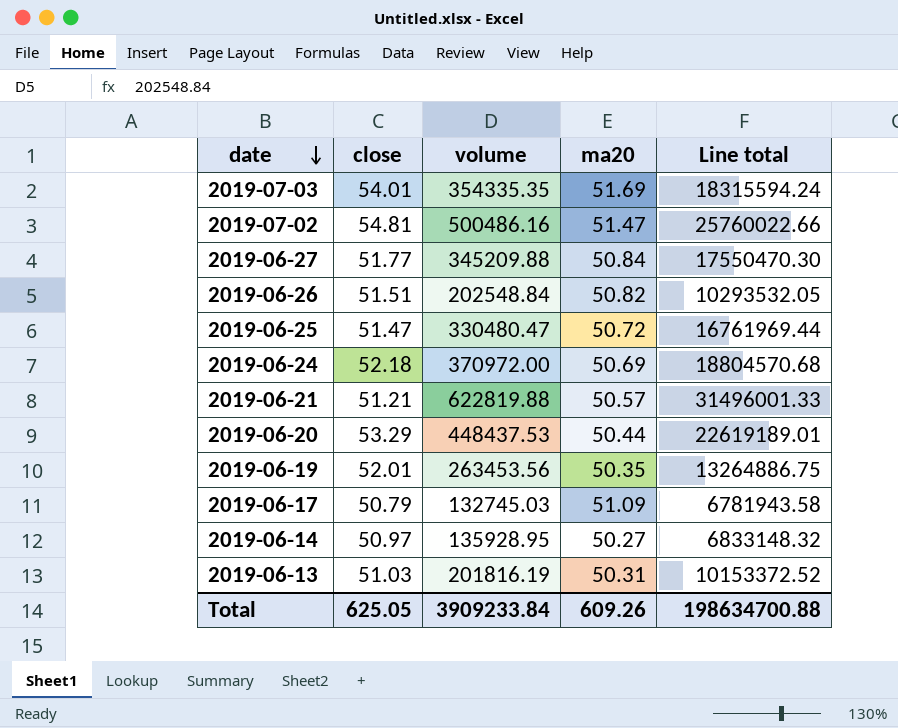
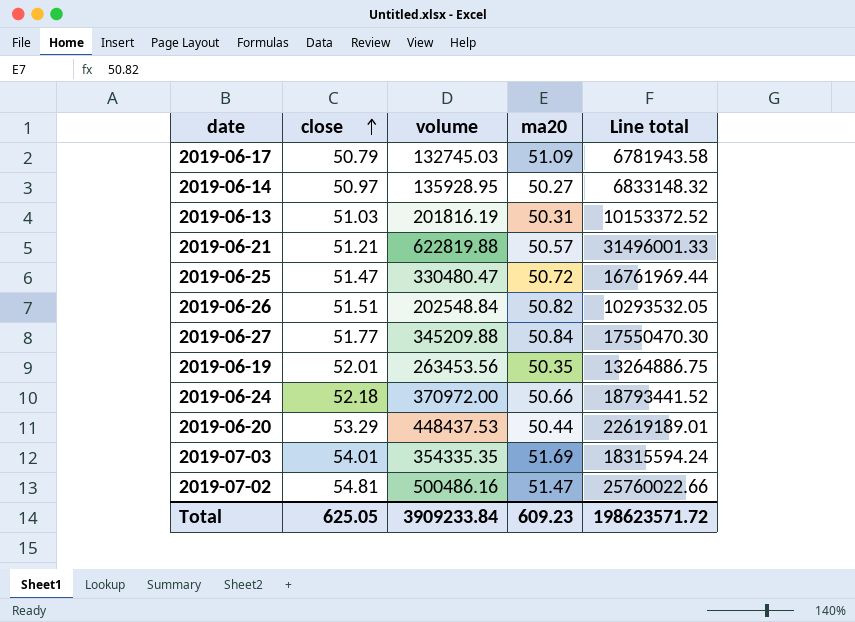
row order: date descending -> close ascending
2019-06-24 | ma20: 50.69 -> 50.66
2019-06-24 | Line total: 18804570.68 -> 18793441.52
Total | ma20: 609.26 -> 609.23
Total | Line total: 198634700.88 -> 198623571.72

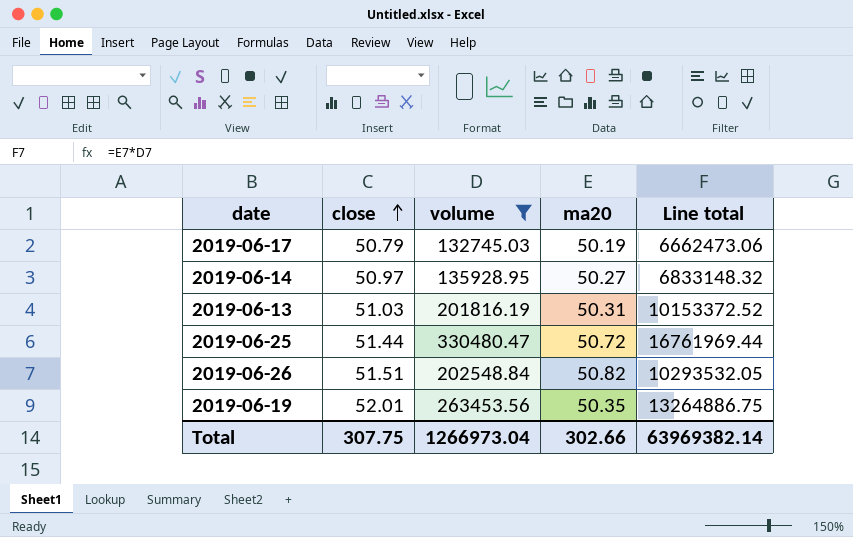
filter: none -> volume <= 330480.47
2019-06-17 | ma20: 51.09 -> 50.19
2019-06-17 | Line total: 6781943.58 -> 6662473.06
2019-06-25 | close: 51.47 -> 51.44
Total | close: 625.05 -> 307.75
Total | volume: 3909233.84 -> 1266973.04
Total | ma20: 609.23 -> 302.66
Total | Line total: 198623571.72 -> 63969382.14

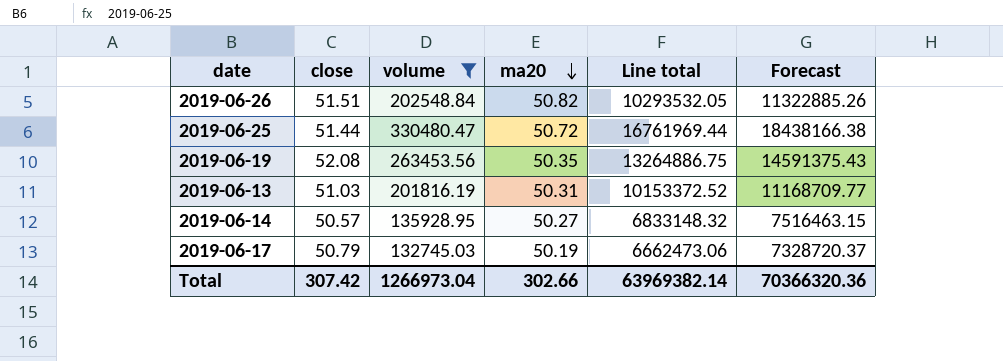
row order: close ascending -> ma20 descending
column Forecast | formula: none -> [Line total] * 1.1
2019-06-19 | close: 52.01 -> 52.08
2019-06-14 | close: 50.97 -> 50.57
Total | close: 307.75 -> 307.42

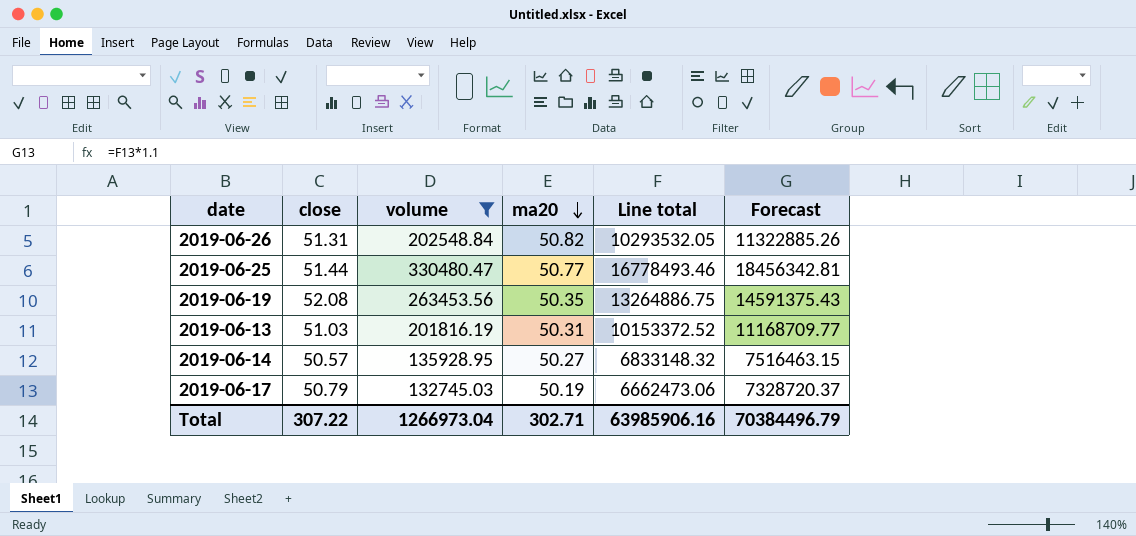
2019-06-26 | close: 51.51 -> 51.31
2019-06-25 | ma20: 50.72 -> 50.77
2019-06-25 | Line total: 16761969.44 -> 16778493.46
2019-06-25 | Forecast: 18438166.38 -> 18456342.81
Total | close: 307.42 -> 307.22
Total | ma20: 302.66 -> 302.71
Total | Line total: 63969382.14 -> 63985906.16
Total | Forecast: 70366320.36 -> 70384496.79

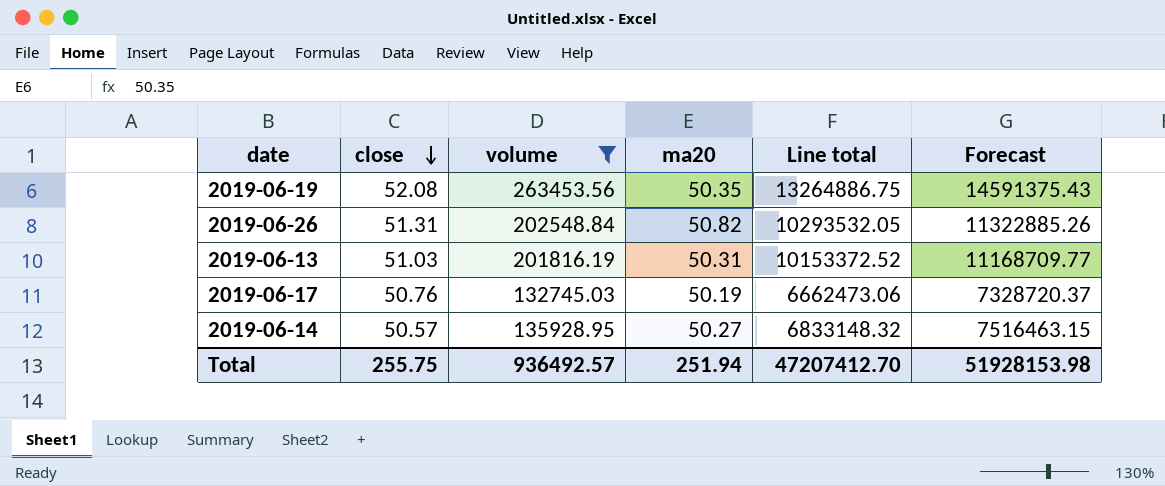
row order: ma20 descending -> close descending
row 2019-06-25: 51.44 | 330480.47 | 50.77 | 16778493.46 | 18456342.81 -> none
2019-06-17 | close: 50.79 -> 50.76
Total | close: 307.22 -> 255.75
Total | volume: 1266973.04 -> 936492.57
Total | ma20: 302.71 -> 251.94
Total | Line total: 63985906.16 -> 47207412.70
Total | Forecast: 70384496.79 -> 51928153.98

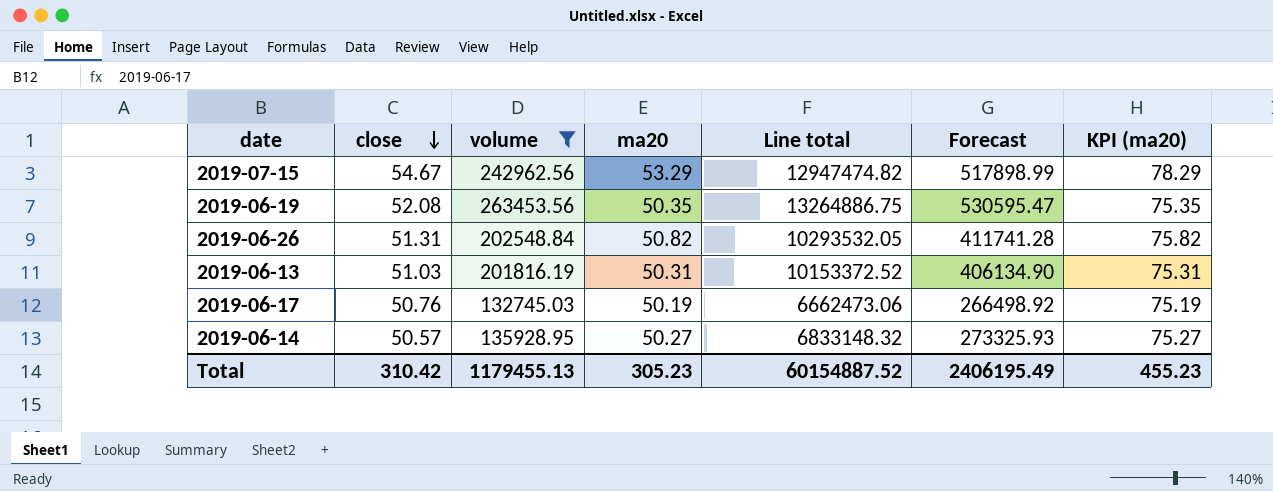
column Forecast | formula: [Line total] * 1.1 -> [Line total] * 0.04
column KPI (ma20) | formula: none -> [ma20] + 25
row 2019-07-15: none -> 54.67 | 242962.56 | 53.29 | 12947474.82 | 517898.99 | 78.29
Total | close: 255.75 -> 310.42
Total | volume: 936492.57 -> 1179455.13
Total | ma20: 251.94 -> 305.23
Total | Line total: 47207412.70 -> 60154887.52
Total | Forecast: 51928153.98 -> 2406195.49

